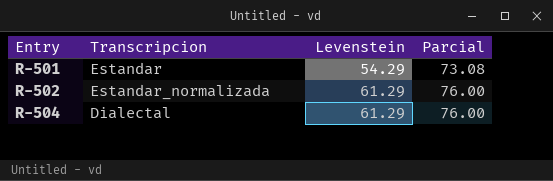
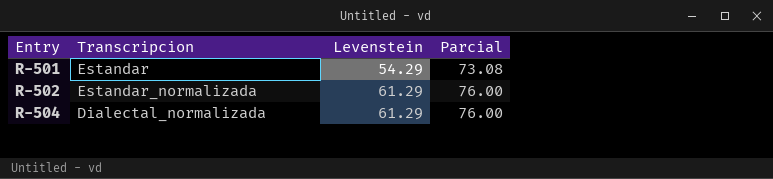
R-504 | Transcripcion: Dialectal -> Dialectal_normalizada

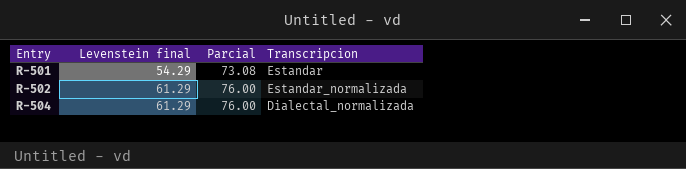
column name: Levenstein -> Levenstein final
column Transcripcion | position: 2 -> 4

